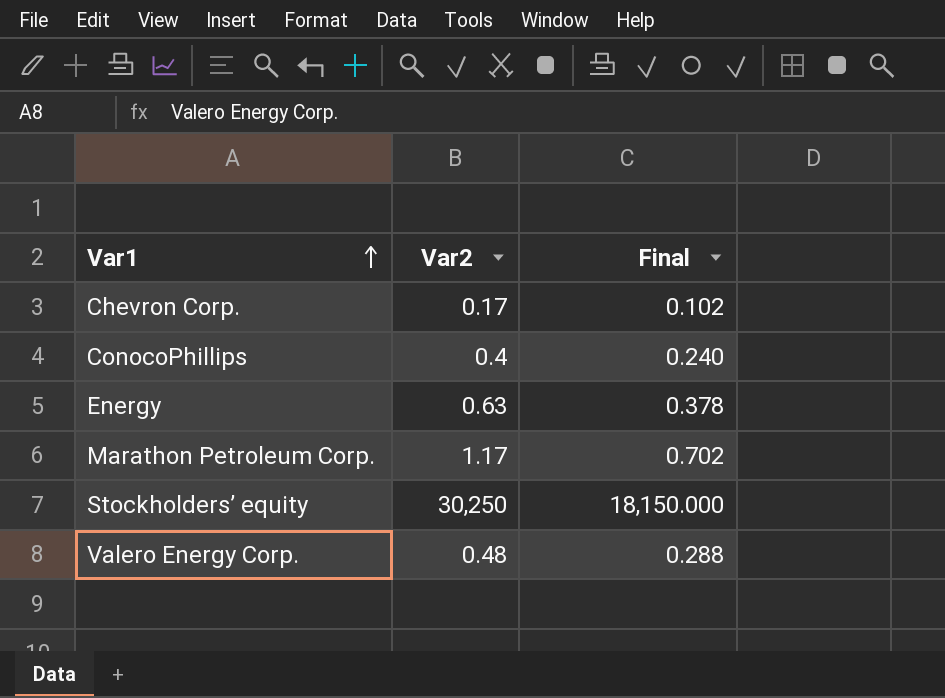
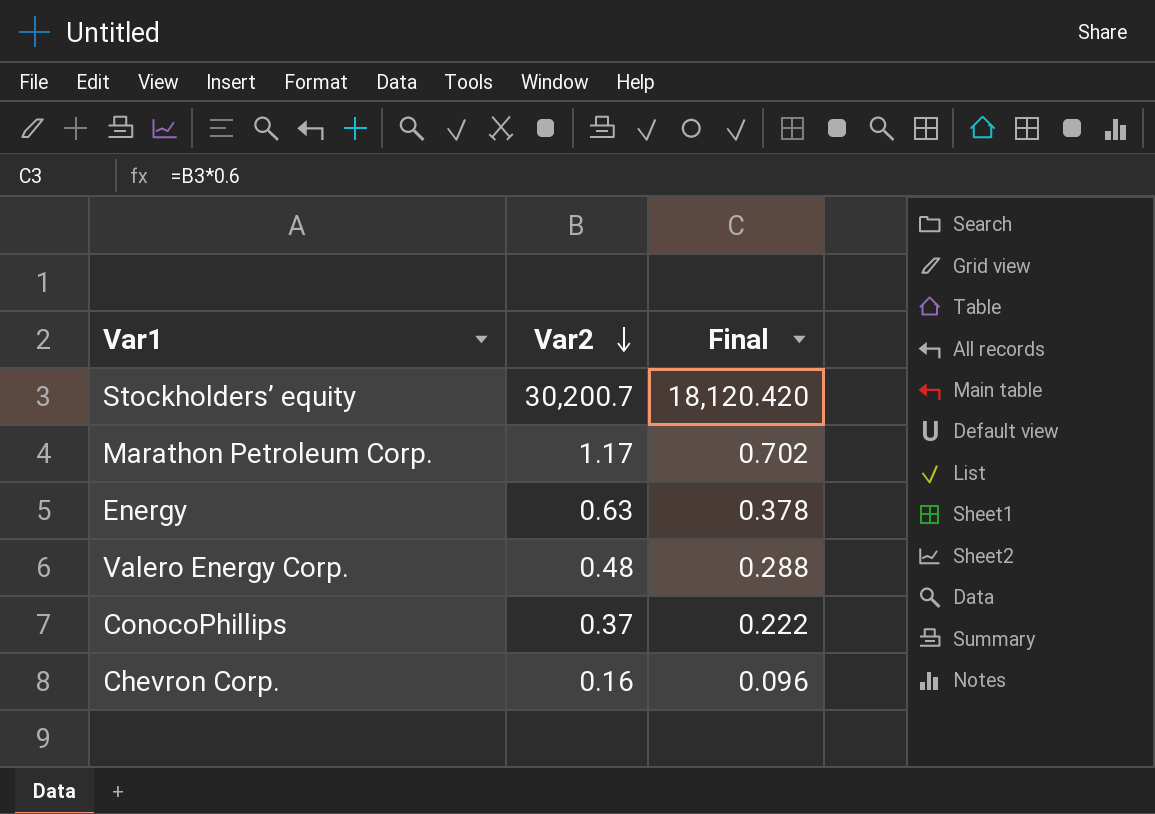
row order: Var1 ascending -> Var2 descending
Stockholders’ equity | Var2: 30,250 -> 30,200.7
Stockholders’ equity | Final: 18,150.000 -> 18,120.420
ConocoPhillips | Var2: 0.4 -> 0.37
ConocoPhillips | Final: 0.240 -> 0.222
Chevron Corp. | Var2: 0.17 -> 0.16
Chevron Corp. | Final: 0.102 -> 0.096

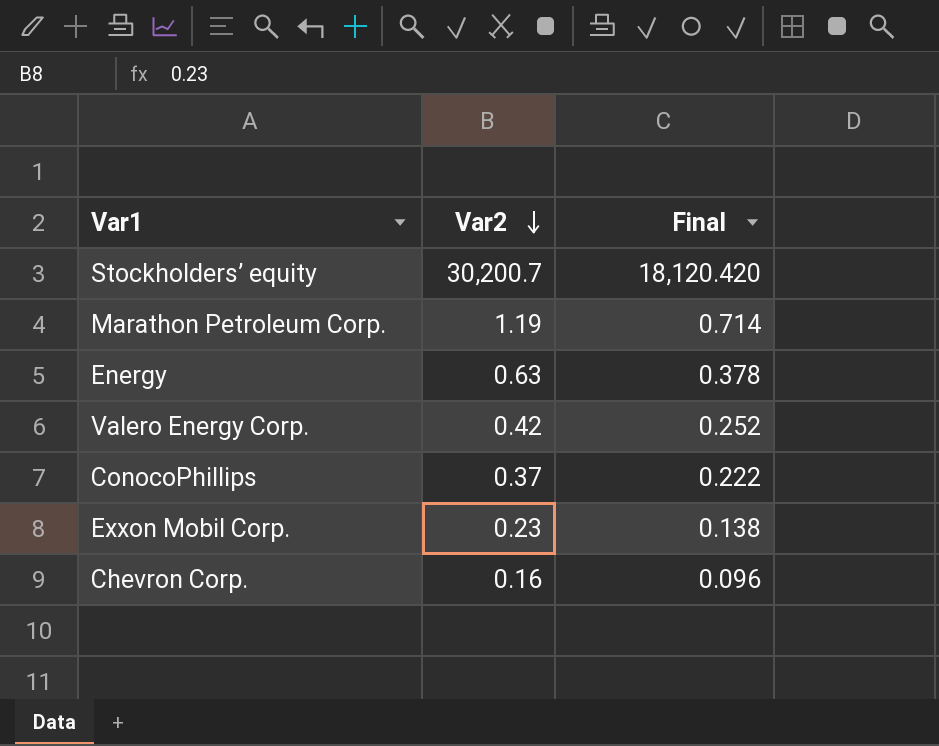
Marathon Petroleum Corp. | Var2: 1.17 -> 1.19
Marathon Petroleum Corp. | Final: 0.702 -> 0.714
Valero Energy Corp. | Var2: 0.48 -> 0.42
Valero Energy Corp. | Final: 0.288 -> 0.252
row Exxon Mobil Corp.: none -> 0.23 | 0.138

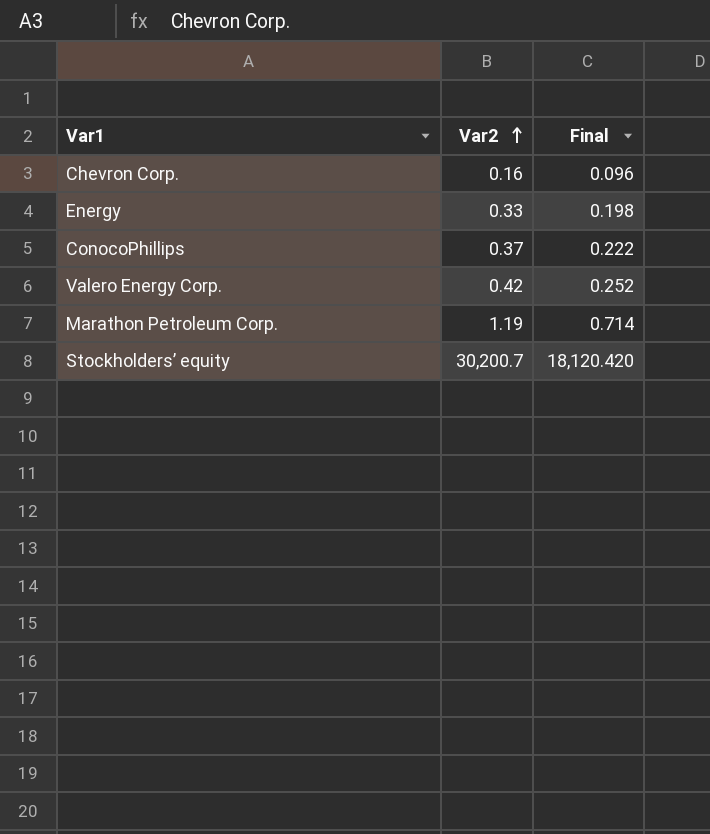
row order: Var2 descending -> Var2 ascending
row Exxon Mobil Corp.: 0.23 | 0.138 -> none
Energy | Var2: 0.63 -> 0.33
Energy | Final: 0.378 -> 0.198

